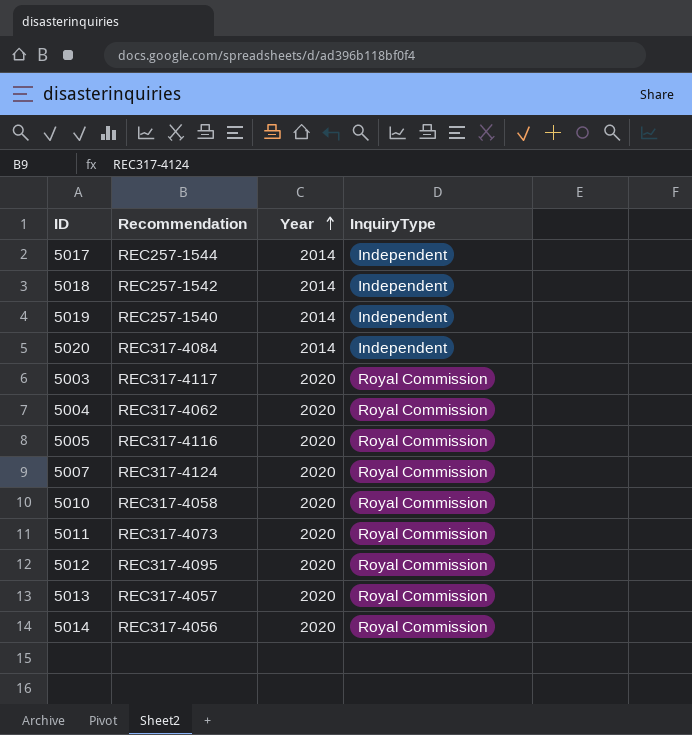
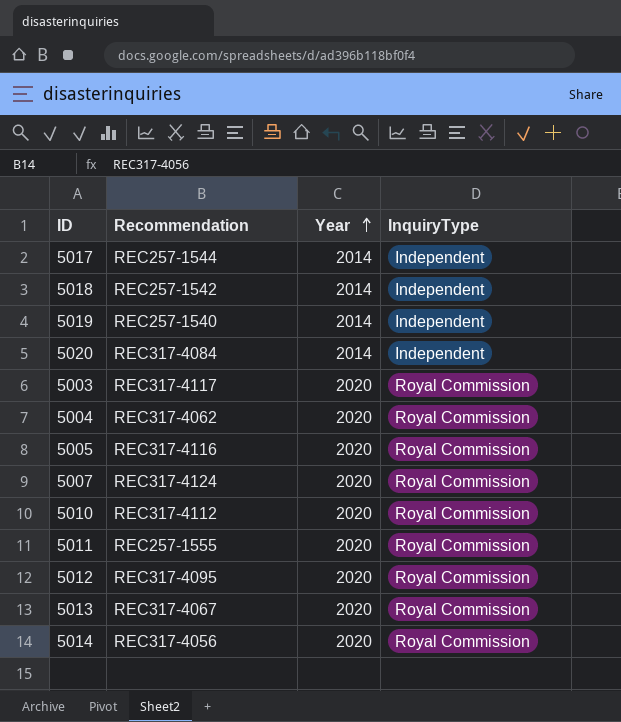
5010 | Recommendation: REC317-4058 -> REC317-4112
5011 | Recommendation: REC317-4073 -> REC257-1555
5013 | Recommendation: REC317-4057 -> REC317-4067

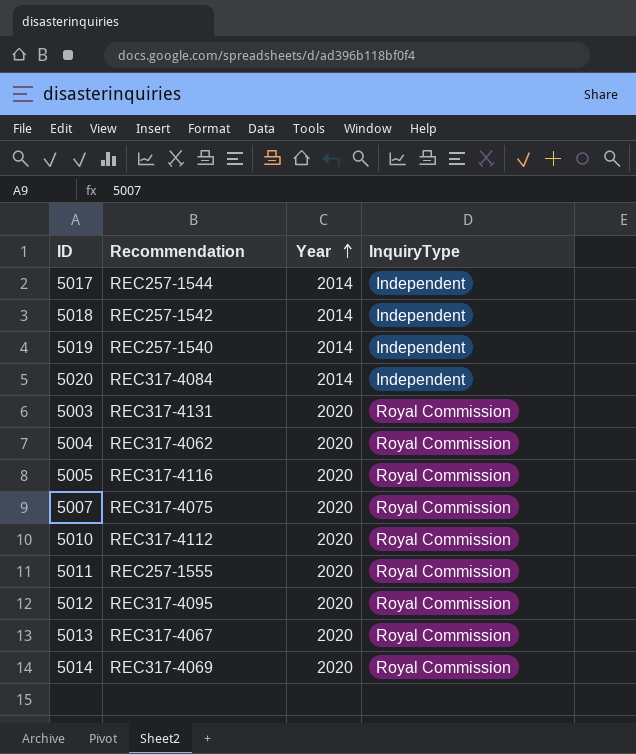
5003 | Recommendation: REC317-4117 -> REC317-4131
5007 | Recommendation: REC317-4124 -> REC317-4075
5014 | Recommendation: REC317-4056 -> REC317-4069

